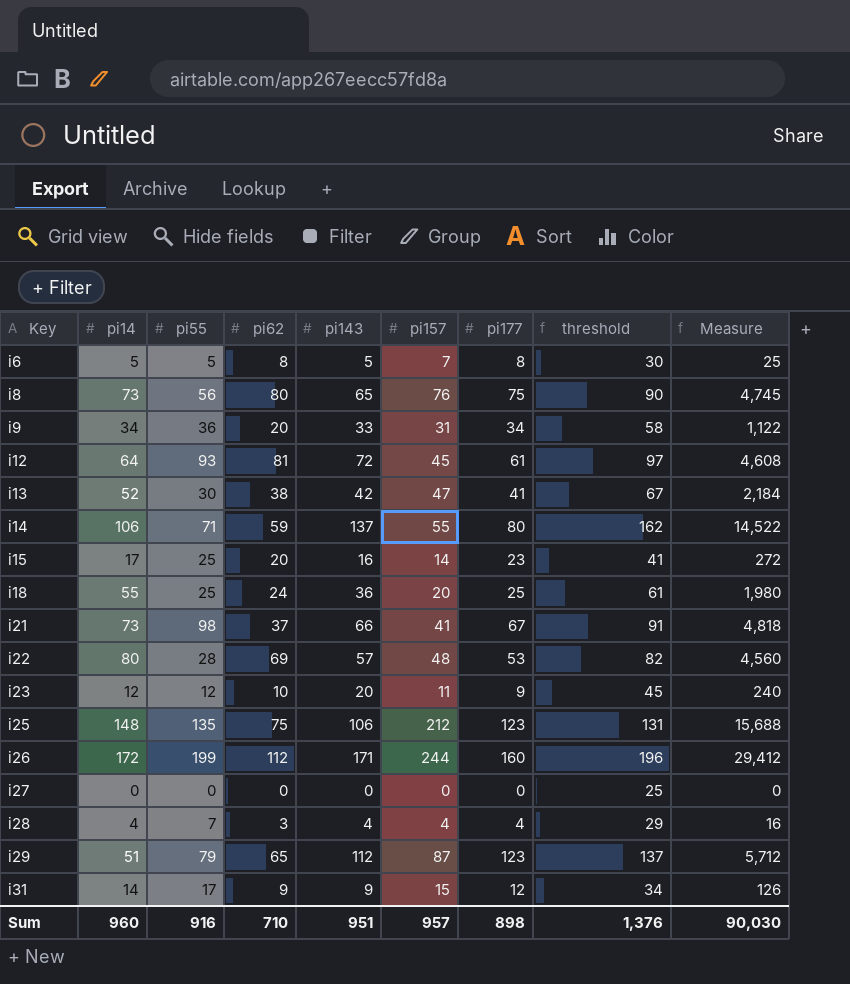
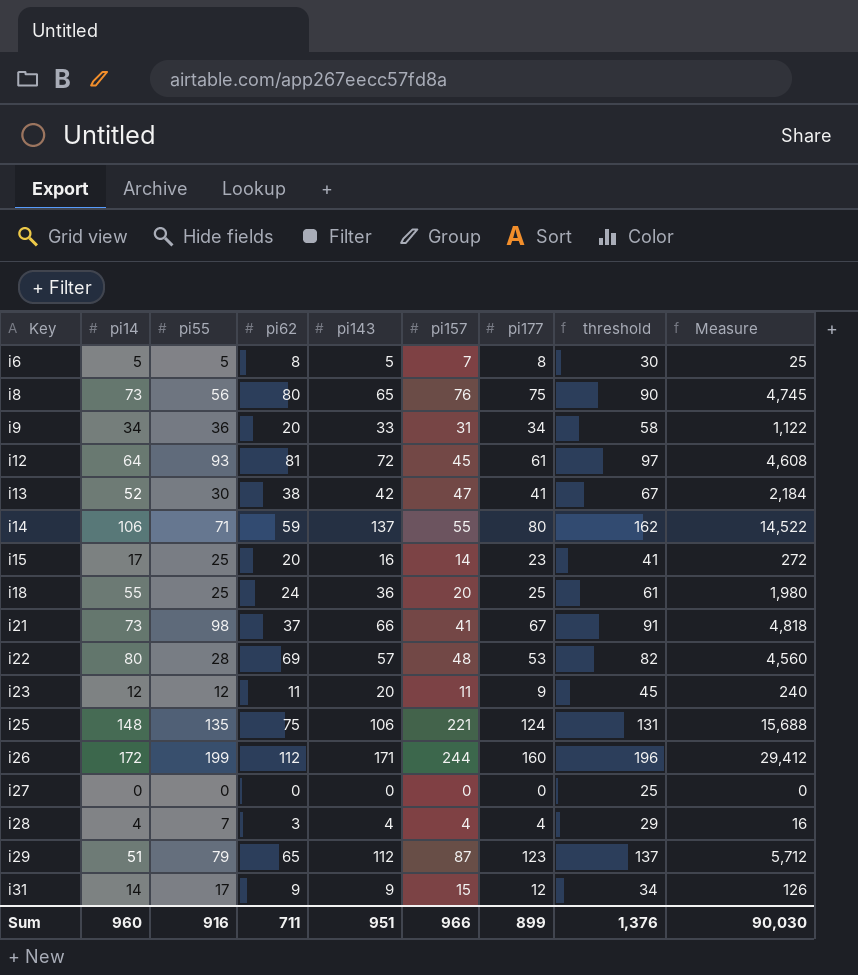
i23 | pi62: 10 -> 11
i25 | pi157: 212 -> 221
i25 | pi177: 123 -> 124
Sum | pi62: 710 -> 711
Sum | pi157: 957 -> 966
Sum | pi177: 898 -> 899

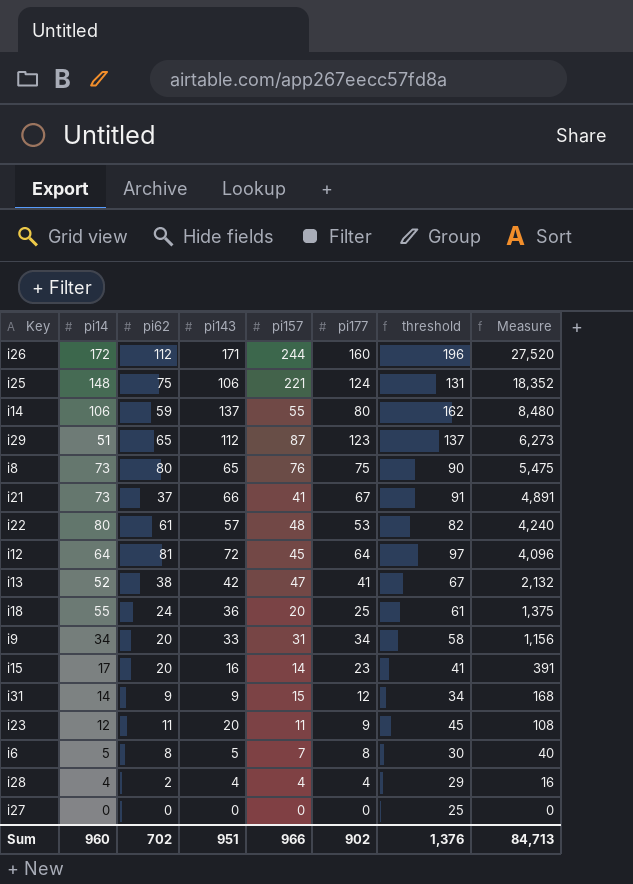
row order: Key ascending -> Measure descending
column pi55 | position: 3 -> none
column Measure | formula: [pi14] * [pi143] -> [pi14] * [pi177]
i22 | pi62: 69 -> 61
i12 | pi177: 61 -> 64
i28 | pi62: 3 -> 2
Sum | pi62: 711 -> 702
Sum | pi177: 899 -> 902
Sum | Measure: 90,030 -> 84,713

